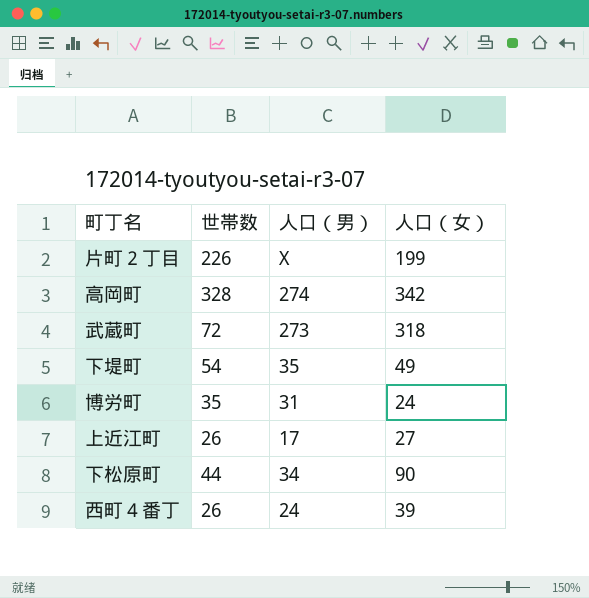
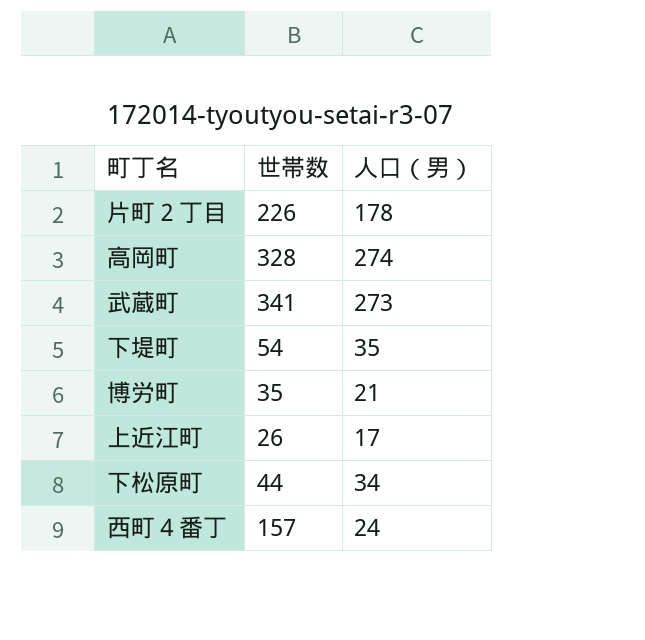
column 人口（女） | position: 4 -> none
片町２丁目 | 人口（男）: X -> 178
武蔵町 | 世帯数: 72 -> 341
博労町 | 人口（男）: 31 -> 21
西町４番丁 | 世帯数: 26 -> 157

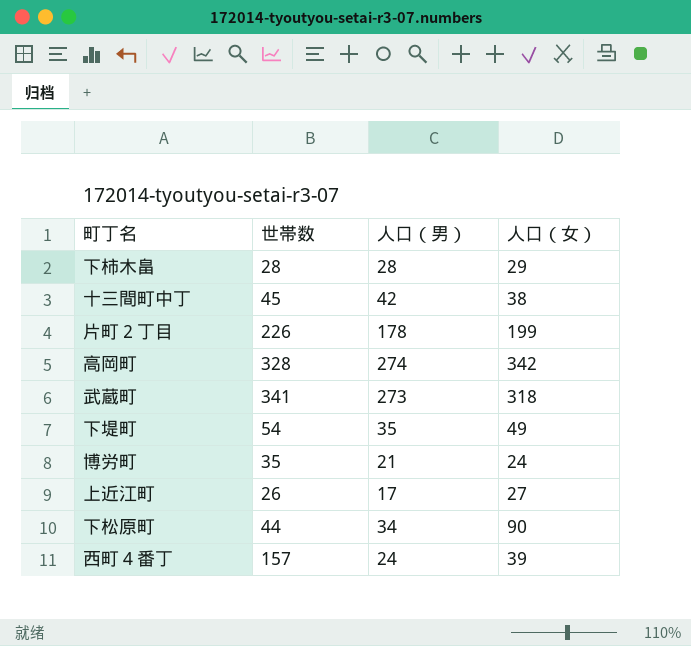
column 人口（女） | position: none -> 4
row 下柿木畠: none -> 28 | 28 | 29
row 十三間町中丁: none -> 45 | 42 | 38

